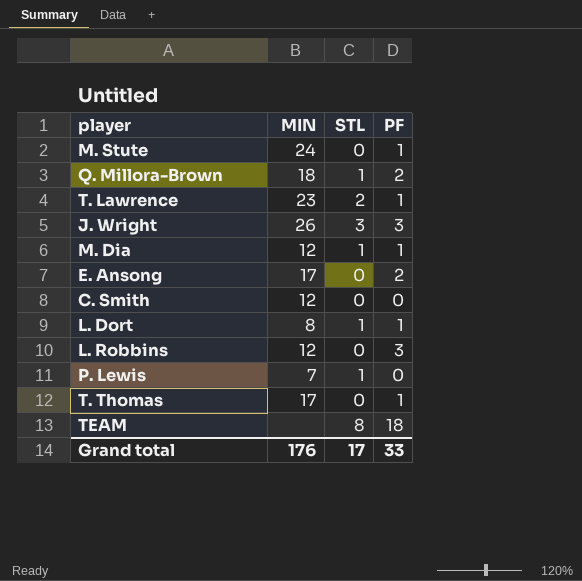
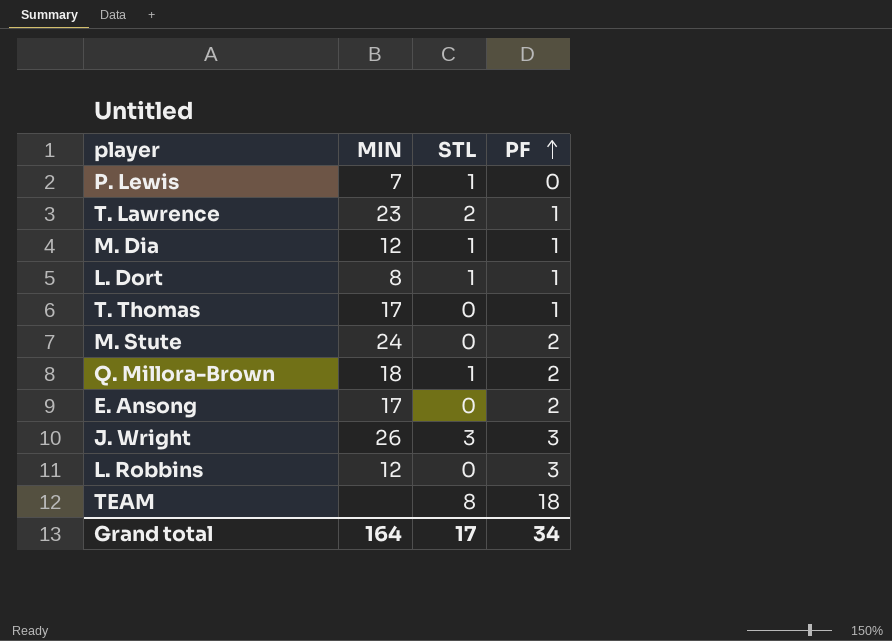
row order: none -> PF ascending
row C. Smith: 12 | 0 | 0 -> none
M. Stute | PF: 1 -> 2
Grand total | MIN: 176 -> 164
Grand total | PF: 33 -> 34

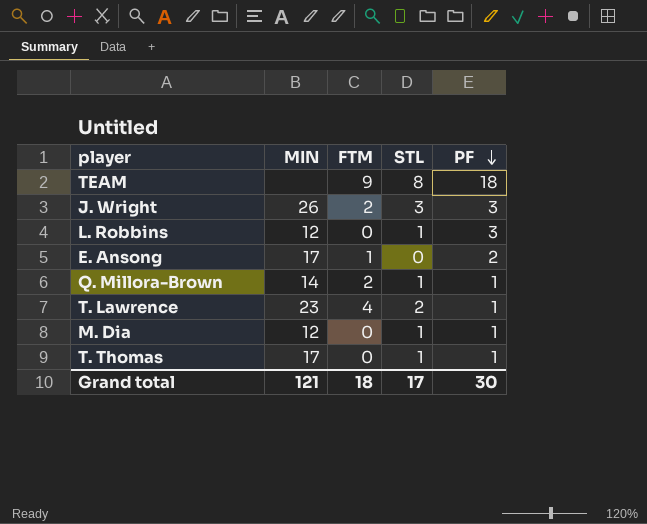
row order: PF ascending -> PF descending
column FTM | position: none -> 3
row P. Lewis: 7 | 1 | 0 -> none
row L. Dort: 8 | 1 | 1 -> none
row M. Stute: 24 | 0 | 2 -> none
L. Robbins | STL: 0 -> 1
Q. Millora-Brown | MIN: 18 -> 14
Q. Millora-Brown | PF: 2 -> 1
T. Thomas | STL: 0 -> 1
Grand total | MIN: 164 -> 121
Grand total | PF: 34 -> 30

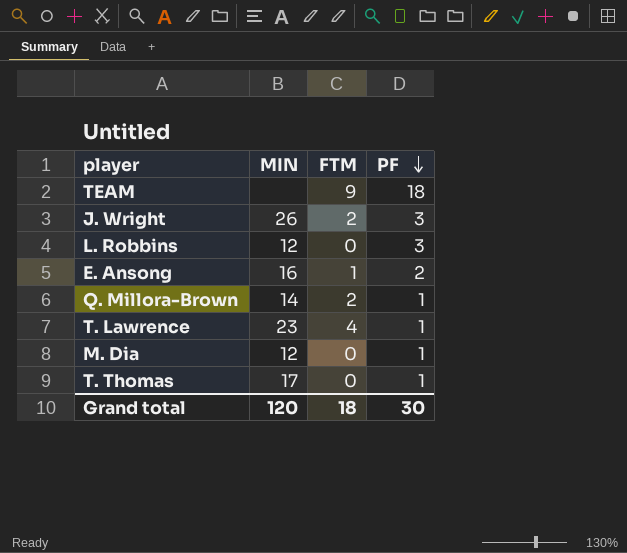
column STL | position: 4 -> none
E. Ansong | MIN: 17 -> 16
Grand total | MIN: 121 -> 120

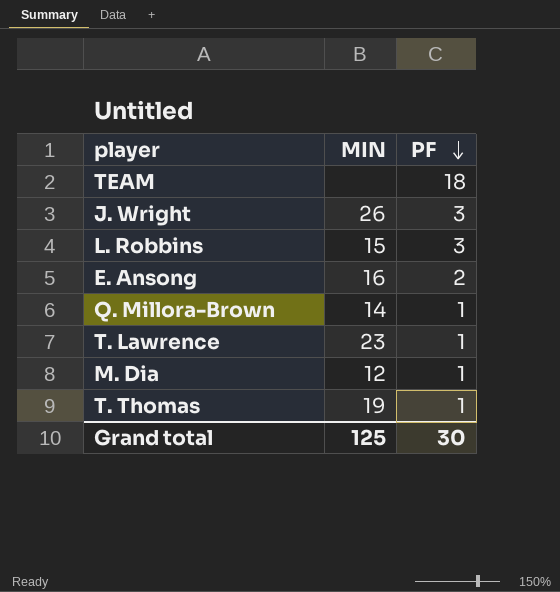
column FTM | position: 3 -> none
L. Robbins | MIN: 12 -> 15
T. Thomas | MIN: 17 -> 19
Grand total | MIN: 120 -> 125

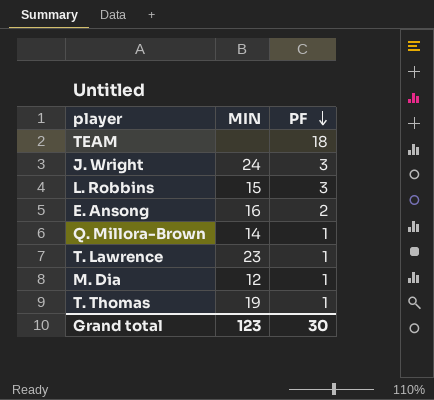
J. Wright | MIN: 26 -> 24
Grand total | MIN: 125 -> 123

